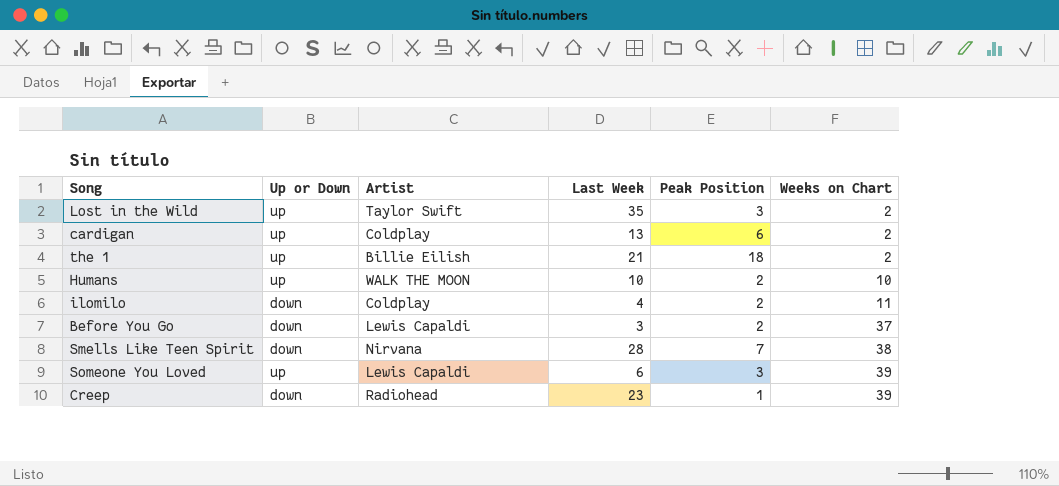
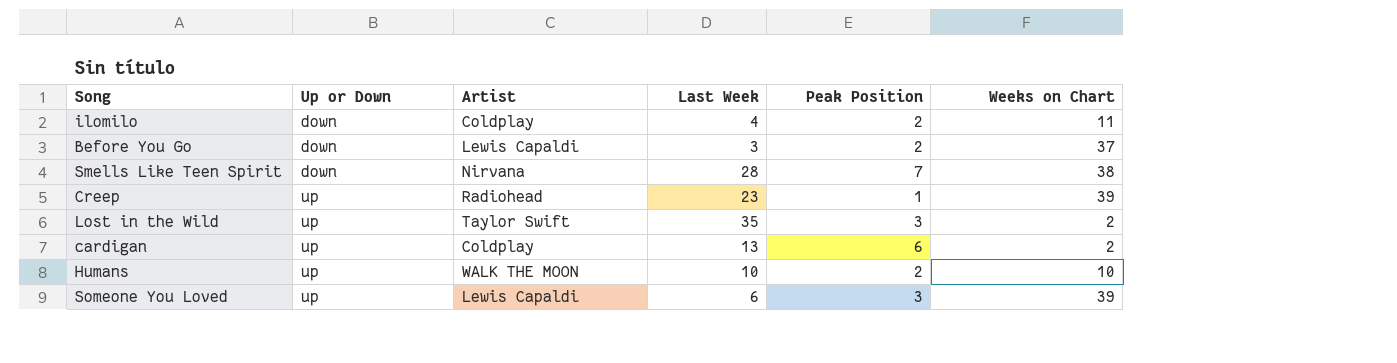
row order: Weeks on Chart ascending -> Up or Down ascending
row the 1: up | Billie Eilish | 21 | 18 | 2 -> none
Creep | Up or Down: down -> up

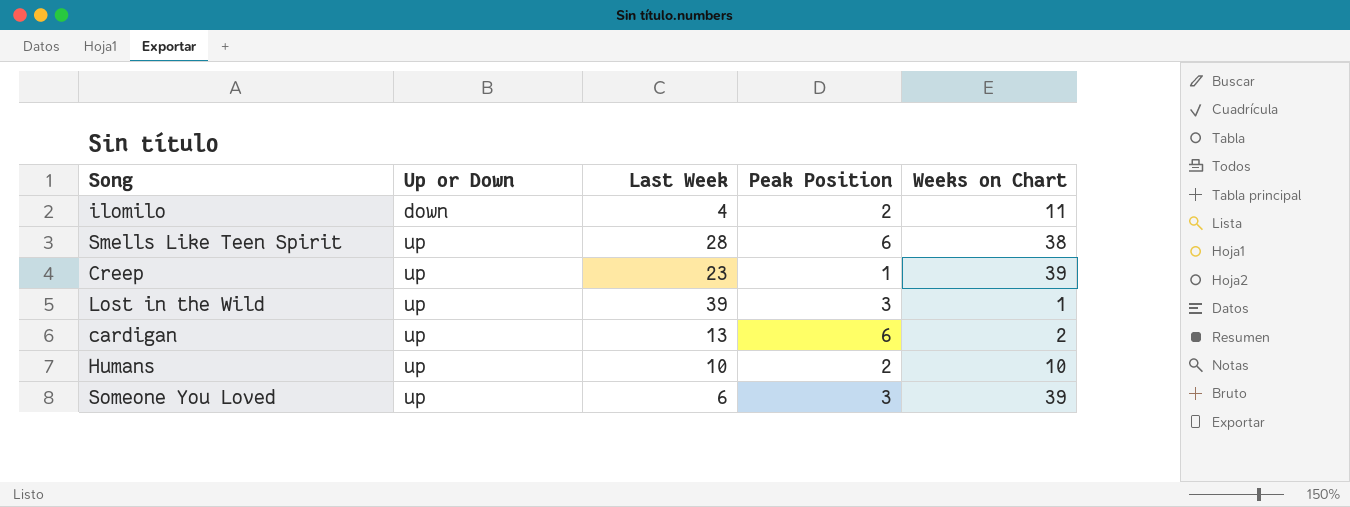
column Artist | position: 3 -> none
row Before You Go: down | Lewis Capaldi | 3 | 2 | 37 -> none
Smells Like Teen Spirit | Up or Down: down -> up
Smells Like Teen Spirit | Peak Position: 7 -> 6
Lost in the Wild | Last Week: 35 -> 39
Lost in the Wild | Weeks on Chart: 2 -> 1

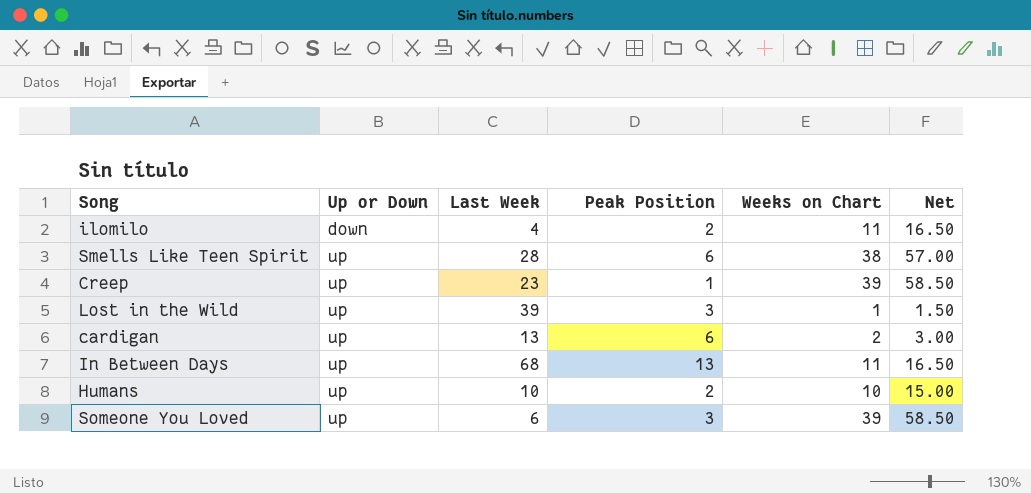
column Net | formula: none -> [Weeks on Chart] * 1.5
row In Between Days: none -> up | 68 | 13 | 11 | 16.50

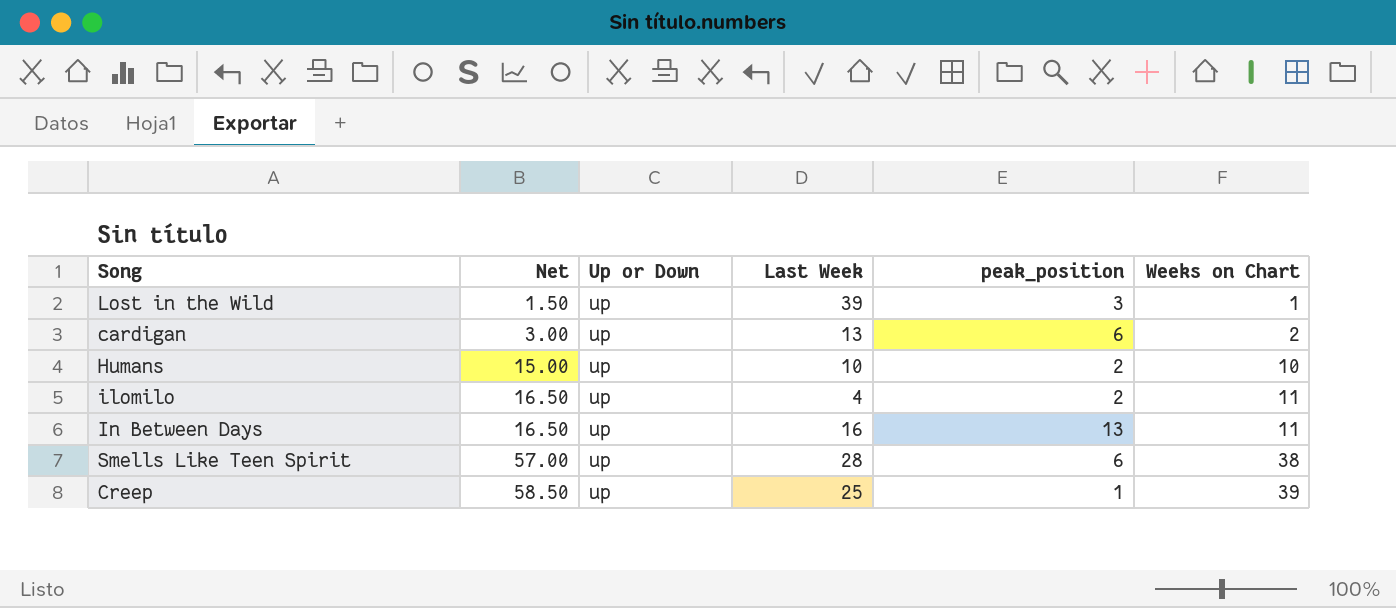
row order: Up or Down ascending -> Net ascending
column Net | position: 6 -> 2
column name: Peak Position -> peak_position
row Someone You Loved: up | 6 | 3 | 39 | 58.50 -> none
ilomilo | Up or Down: down -> up
In Between Days | Last Week: 68 -> 16
Creep | Last Week: 23 -> 25

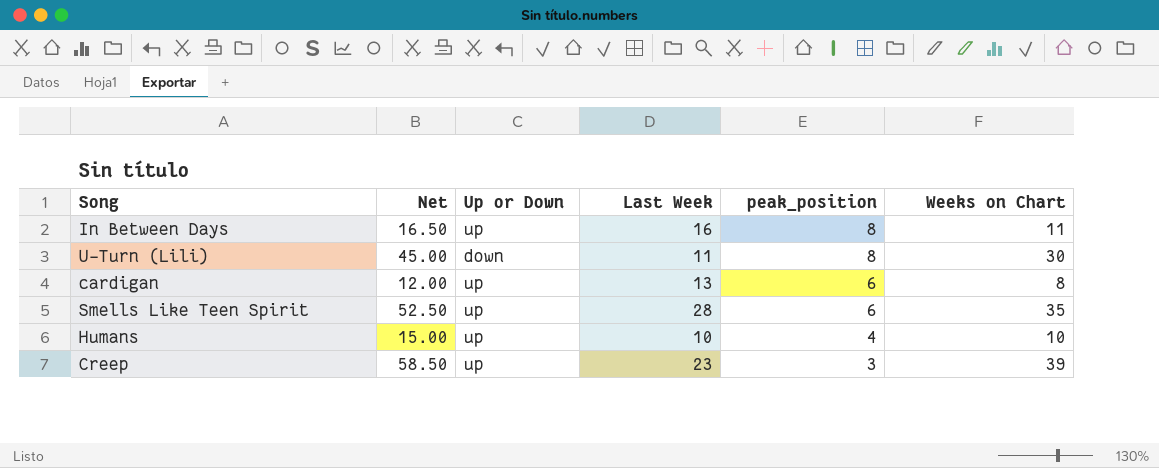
row order: Net ascending -> peak_position descending
row Lost in the Wild: 1.50 | up | 39 | 3 | 1 -> none
row ilomilo: 16.50 | up | 4 | 2 | 11 -> none
In Between Days | peak_position: 13 -> 8
row U-Turn (Lili): none -> 45.00 | down | 11 | 8 | 30
cardigan | Net: 3.00 -> 12.00
cardigan | Weeks on Chart: 2 -> 8
Smells Like Teen Spirit | Net: 57.00 -> 52.50
Smells Like Teen Spirit | Weeks on Chart: 38 -> 35
Humans | peak_position: 2 -> 4
Creep | Last Week: 25 -> 23
Creep | peak_position: 1 -> 3

